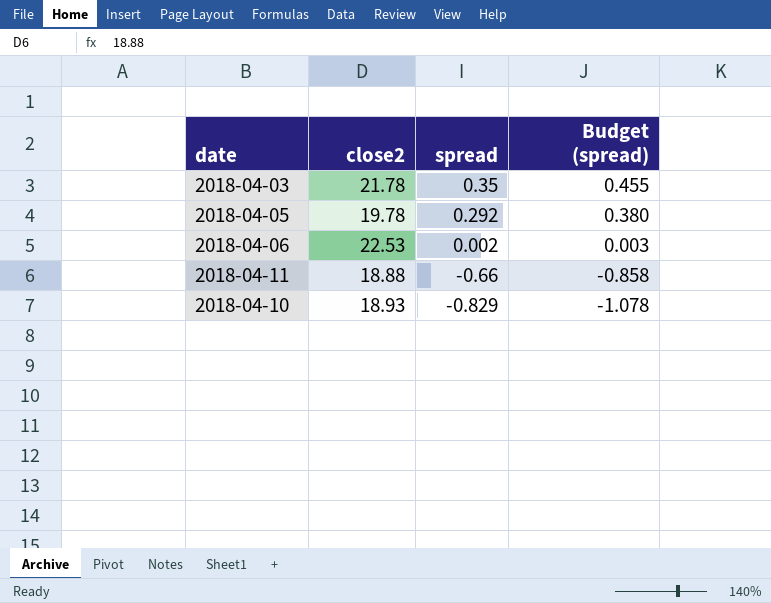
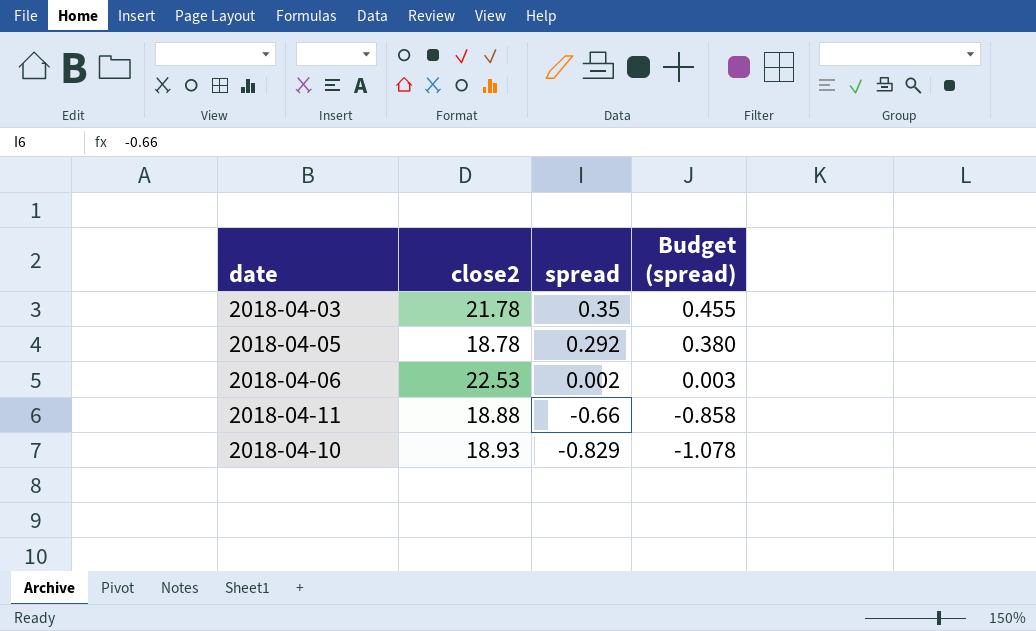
2018-04-05 | close2: 19.78 -> 18.78

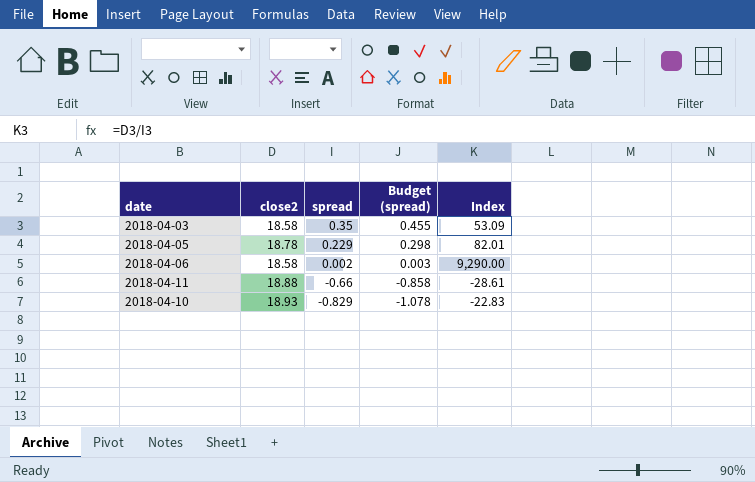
column Index | formula: none -> [close2] / [spread]
2018-04-03 | close2: 21.78 -> 18.58
2018-04-05 | spread: 0.292 -> 0.229
2018-04-05 | Budget (spread): 0.380 -> 0.298
2018-04-06 | close2: 22.53 -> 18.58

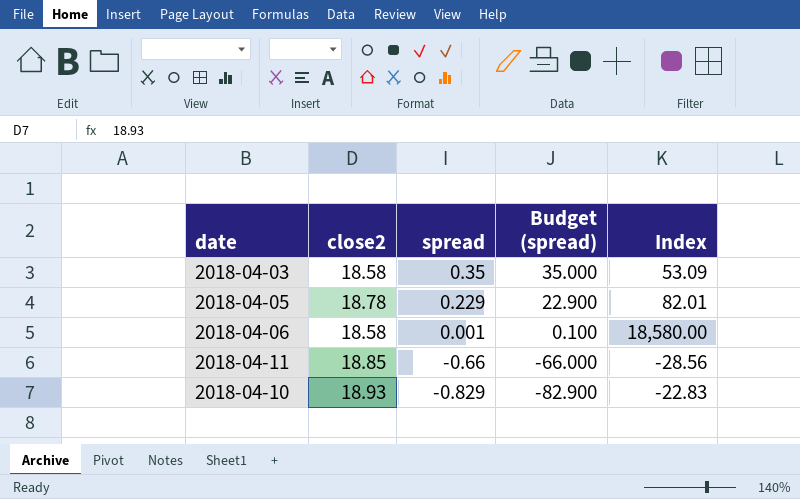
column Budget (spread) | formula: [spread] * 1.3 -> [spread] * 100
2018-04-06 | spread: 0.002 -> 0.001
2018-04-06 | Index: 9,290.00 -> 18,580.00
2018-04-11 | close2: 18.88 -> 18.85
2018-04-11 | Index: -28.61 -> -28.56

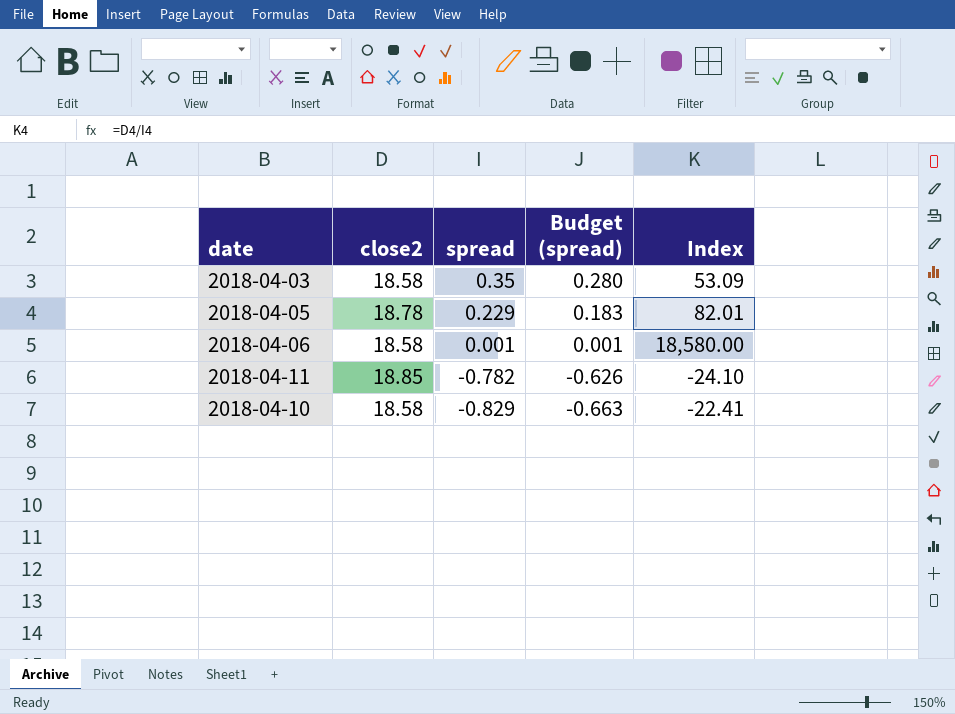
column Budget (spread) | formula: [spread] * 100 -> [spread] * 0.8
2018-04-11 | spread: -0.66 -> -0.782
2018-04-11 | Index: -28.56 -> -24.10
2018-04-10 | close2: 18.93 -> 18.58
2018-04-10 | Index: -22.83 -> -22.41

